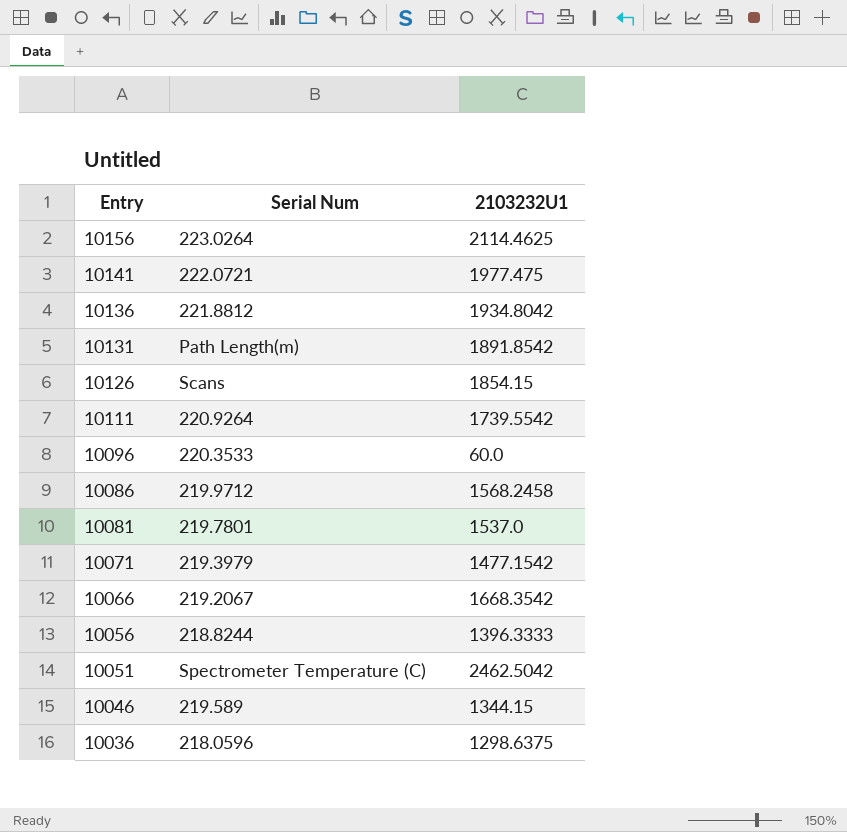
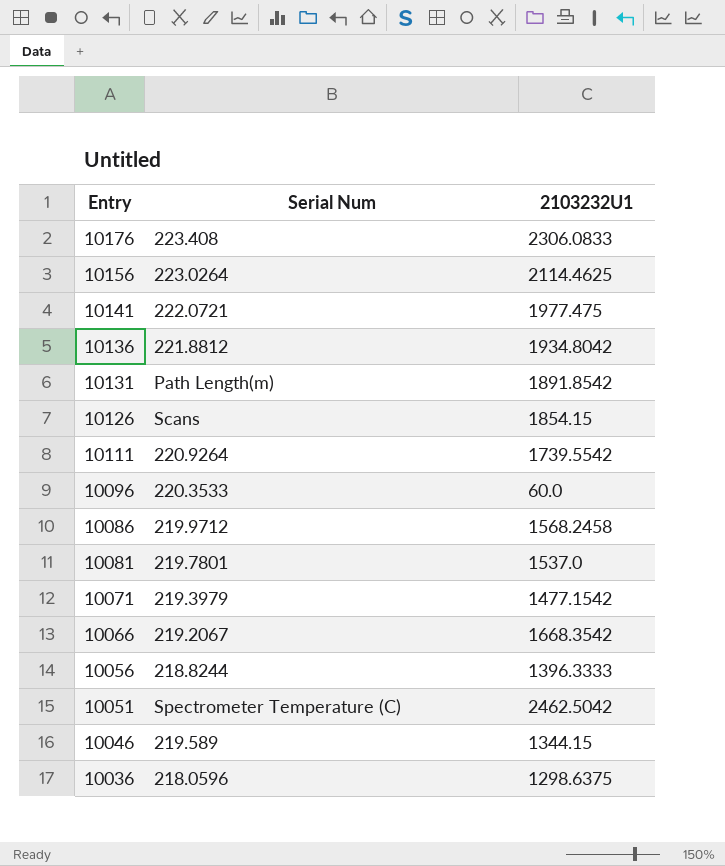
row 10176: none -> 223.408 | 2306.0833

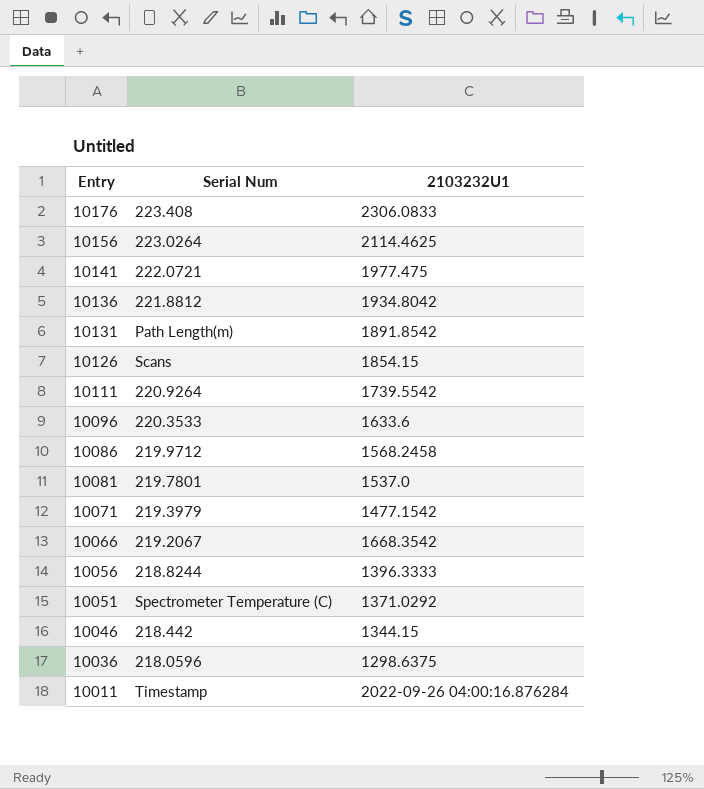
10096 | 2103232U1: 60.0 -> 1633.6
10051 | 2103232U1: 2462.5042 -> 1371.0292
10046 | Serial Num: 219.589 -> 218.442
row 10011: none -> Timestamp | 2022-09-26 04:00:16.876284

